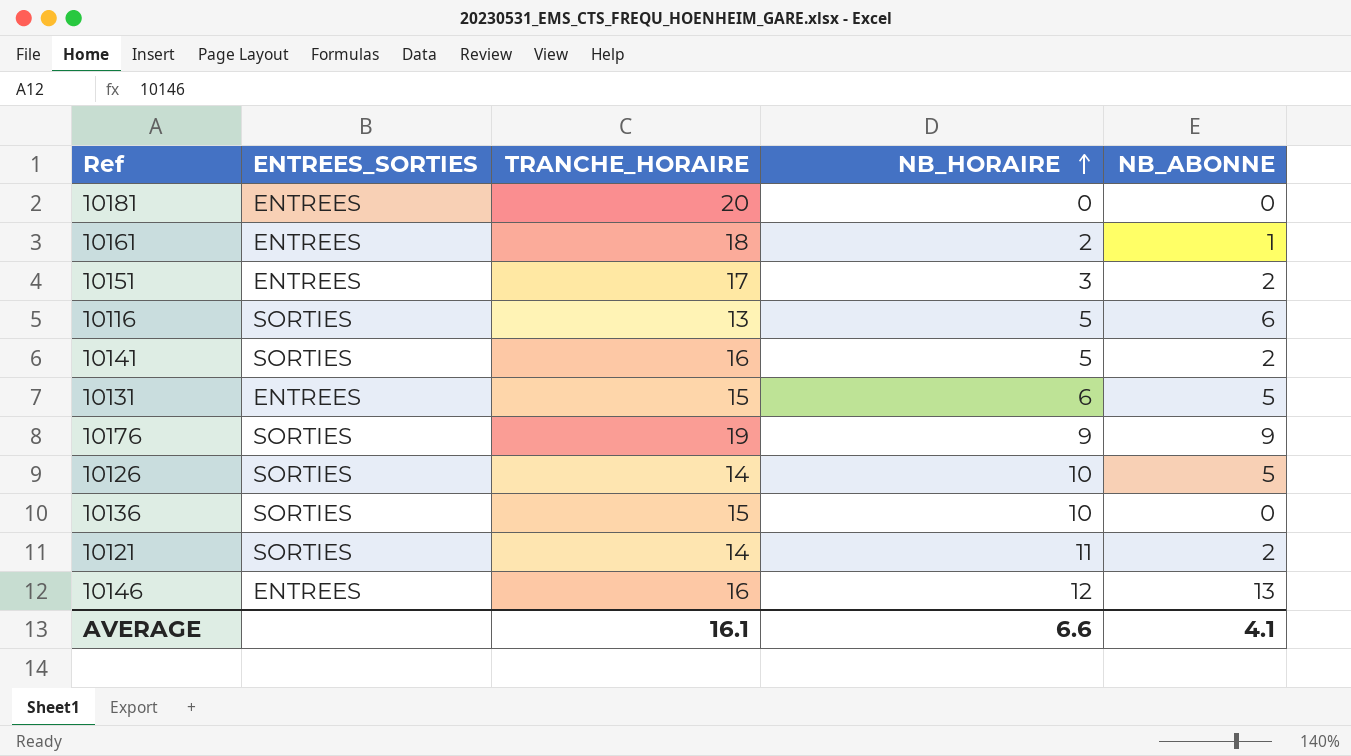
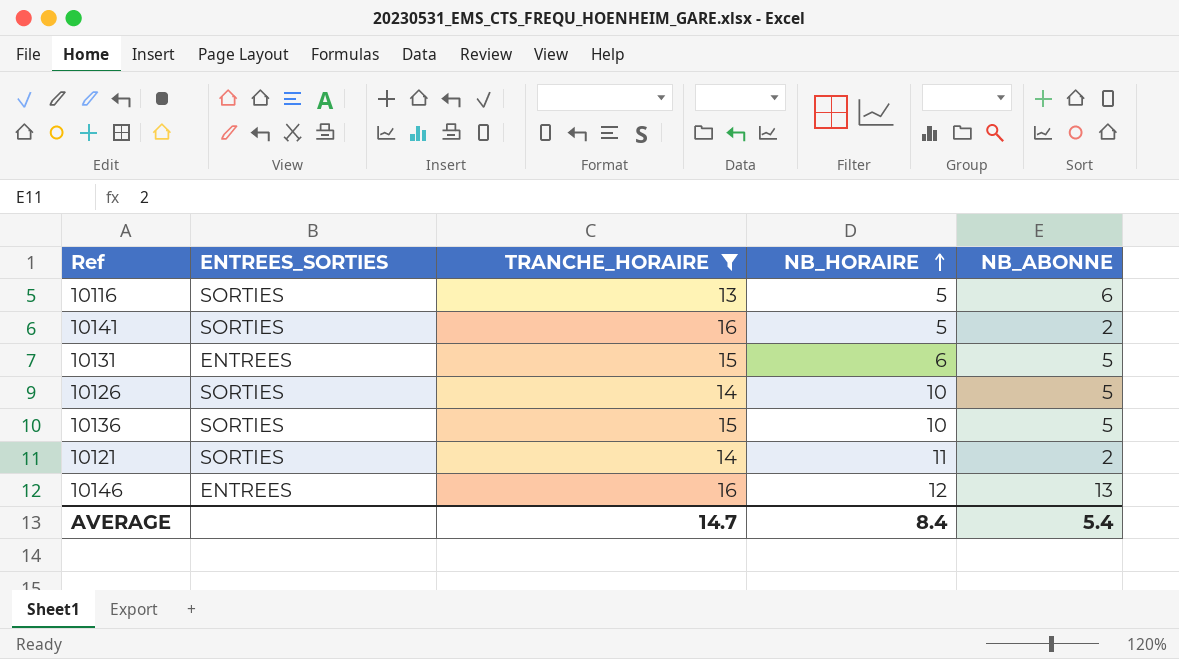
filter: none -> TRANCHE_HORAIRE <= 16
10136 | NB_ABONNE: 0 -> 5
AVERAGE | TRANCHE_HORAIRE: 16.1 -> 14.7
AVERAGE | NB_HORAIRE: 6.6 -> 8.4
AVERAGE | NB_ABONNE: 4.1 -> 5.4

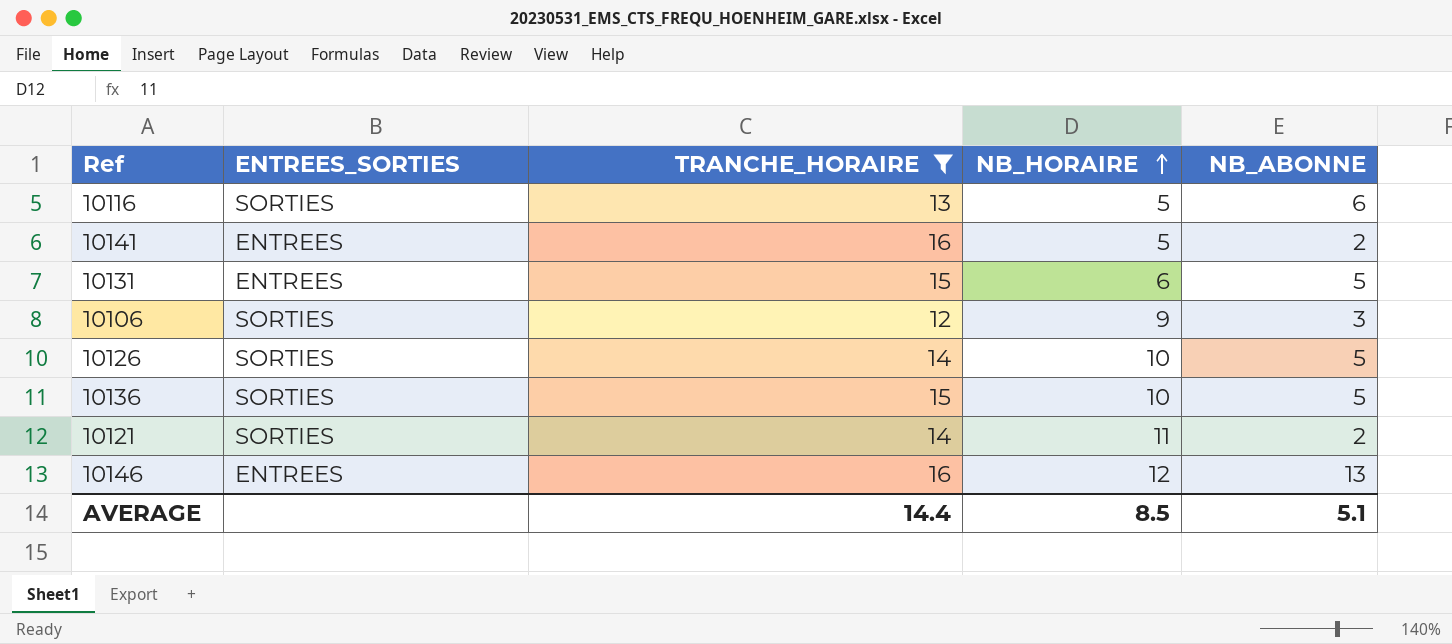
10141 | ENTREES_SORTIES: SORTIES -> ENTREES
row 10106: none -> SORTIES | 12 | 9 | 3
AVERAGE | TRANCHE_HORAIRE: 14.7 -> 14.4
AVERAGE | NB_HORAIRE: 8.4 -> 8.5
AVERAGE | NB_ABONNE: 5.4 -> 5.1

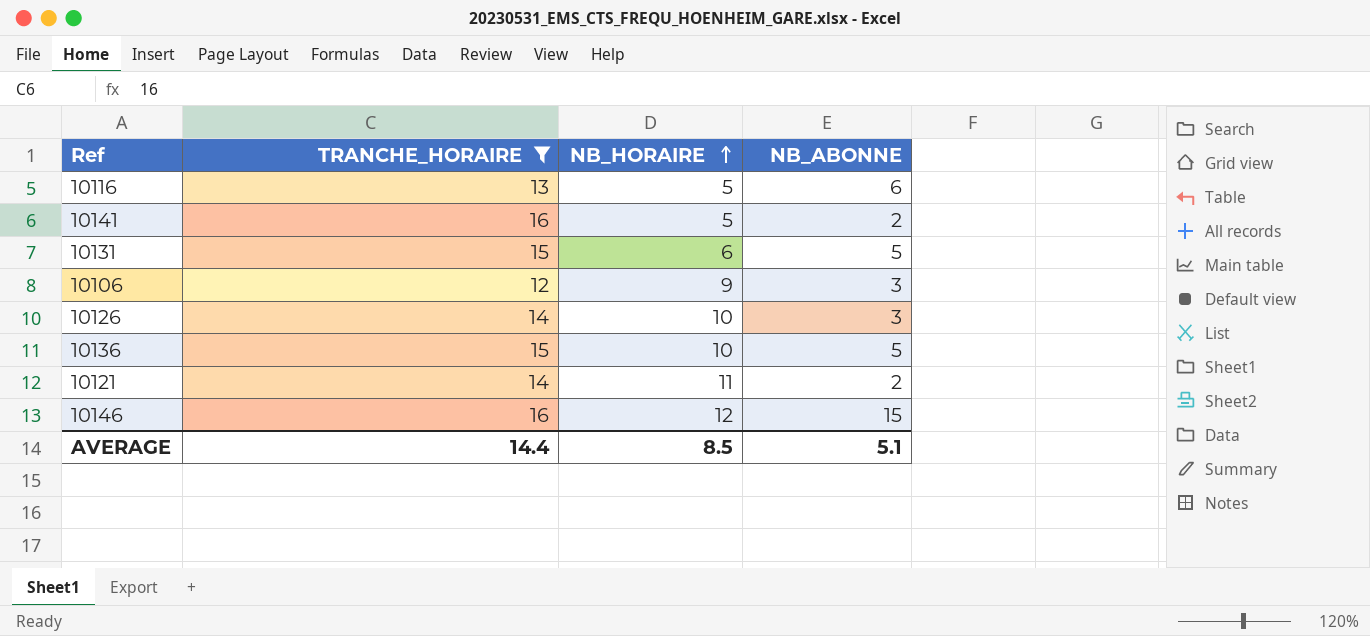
column ENTREES_SORTIES | position: 2 -> none
10126 | NB_ABONNE: 5 -> 3
10146 | NB_ABONNE: 13 -> 15

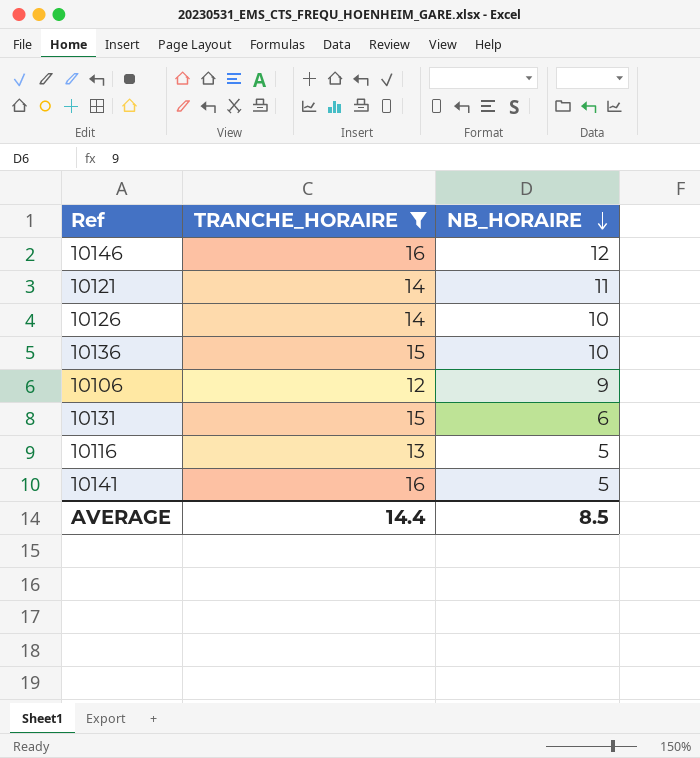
row order: NB_HORAIRE ascending -> NB_HORAIRE descending
column NB_ABONNE | position: 4 -> none

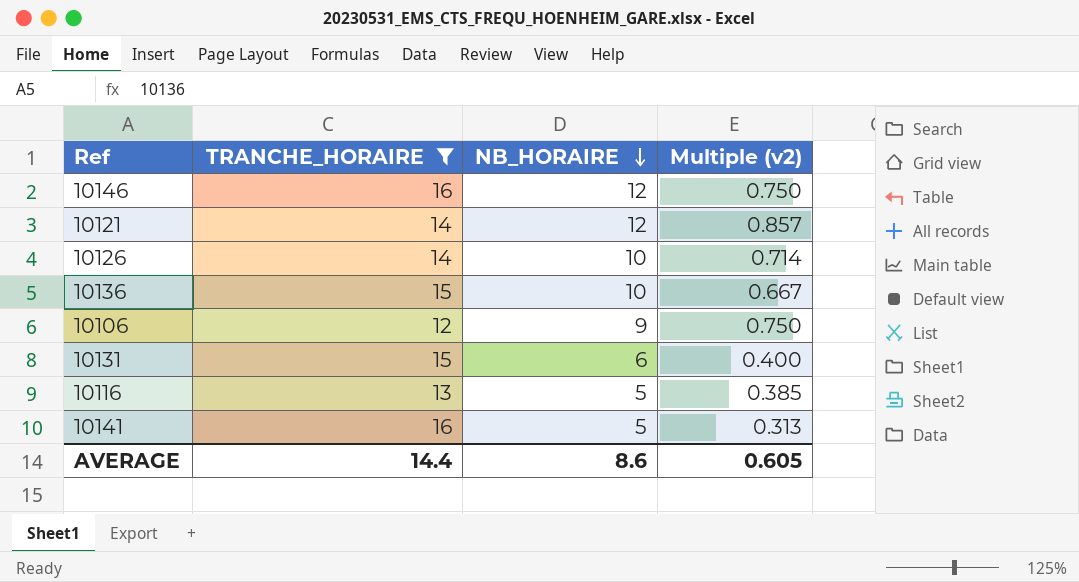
column Multiple (v2) | formula: none -> [NB_HORAIRE] / [TRANCHE_HORAIRE]
10121 | NB_HORAIRE: 11 -> 12
AVERAGE | NB_HORAIRE: 8.5 -> 8.6

